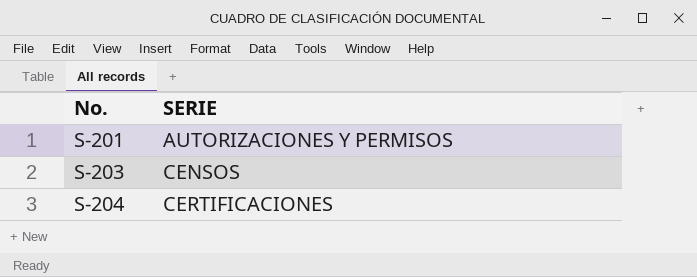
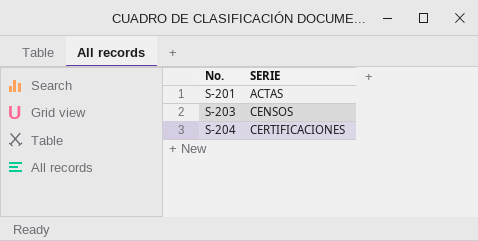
S-201 | SERIE: AUTORIZACIONES Y PERMISOS -> ACTAS

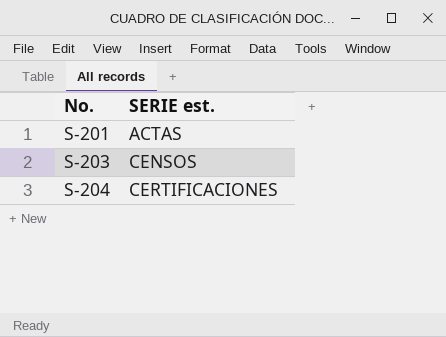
column name: SERIE -> SERIE est.

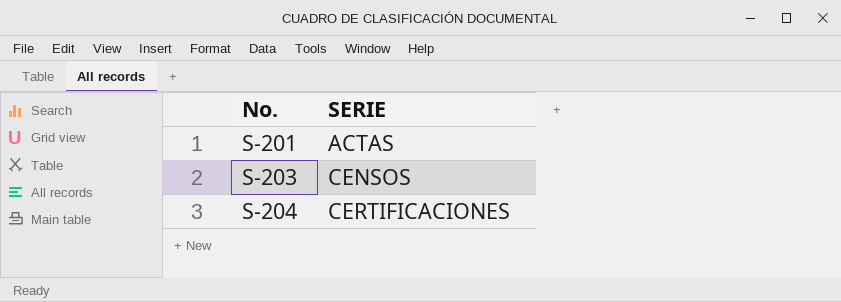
column name: SERIE est. -> SERIE

